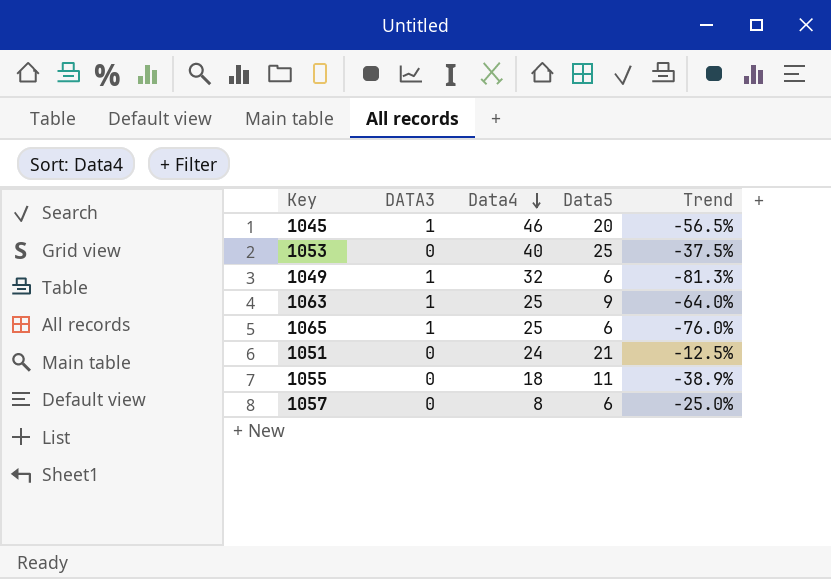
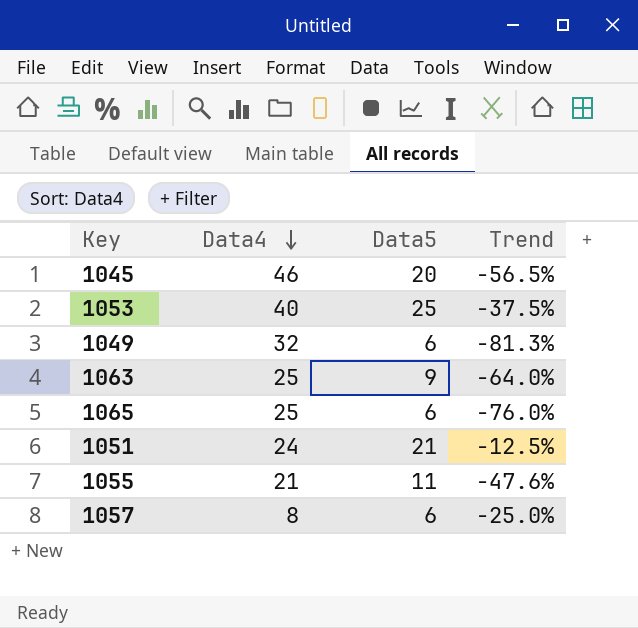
column DATA3 | position: 2 -> none
1055 | Data4: 18 -> 21
1055 | Trend: -38.9% -> -47.6%

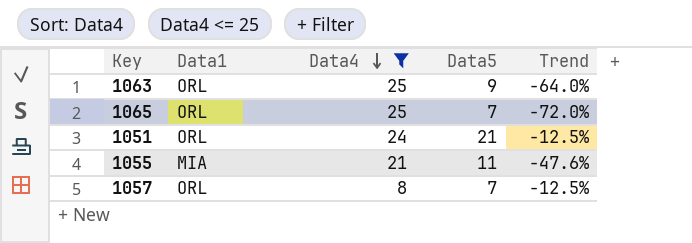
filter: none -> Data4 <= 25
column Data1 | position: none -> 2
1065 | Data5: 6 -> 7
1065 | Trend: -76.0% -> -72.0%
1057 | Data5: 6 -> 7
1057 | Trend: -25.0% -> -12.5%

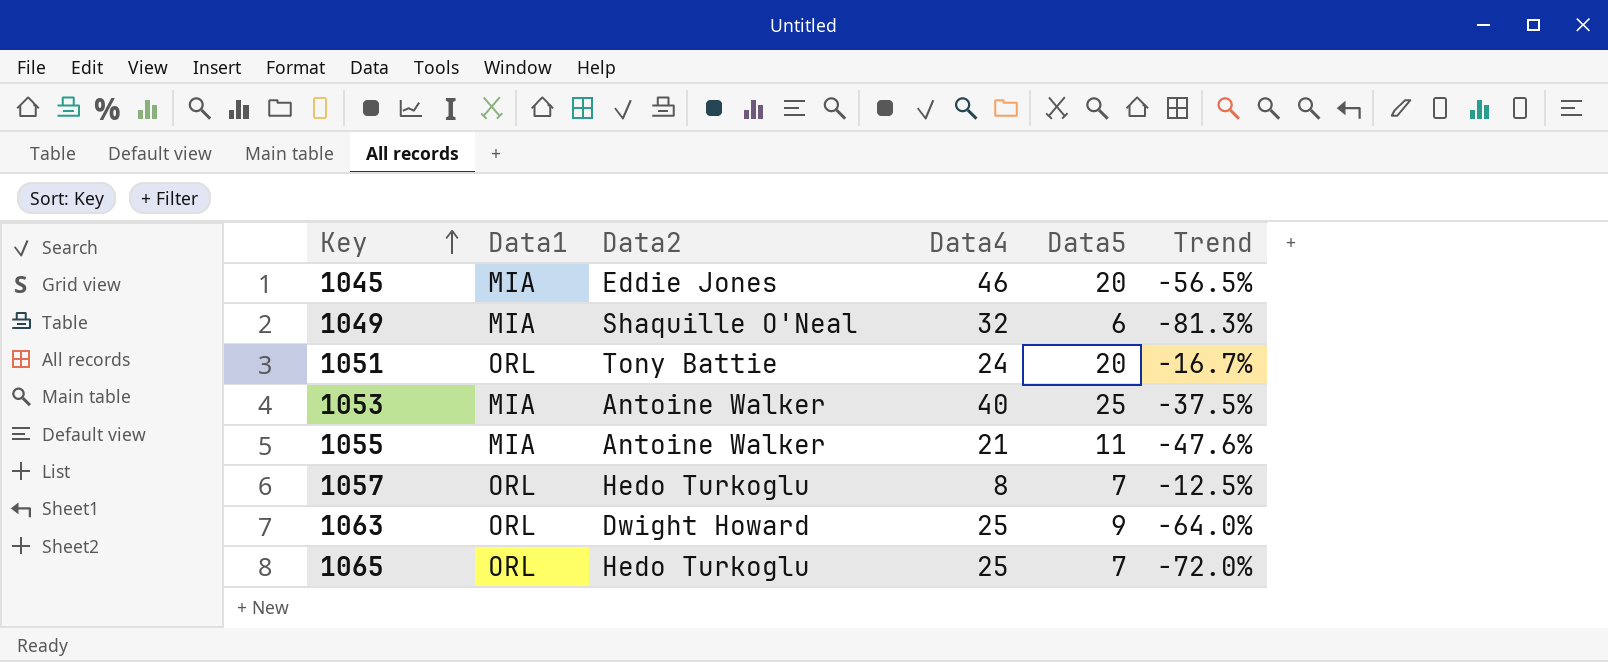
filter: Data4 <= 25 -> none
row order: Data4 descending -> Key ascending
column Data2 | position: none -> 3
1051 | Data5: 21 -> 20
1051 | Trend: -12.5% -> -16.7%

